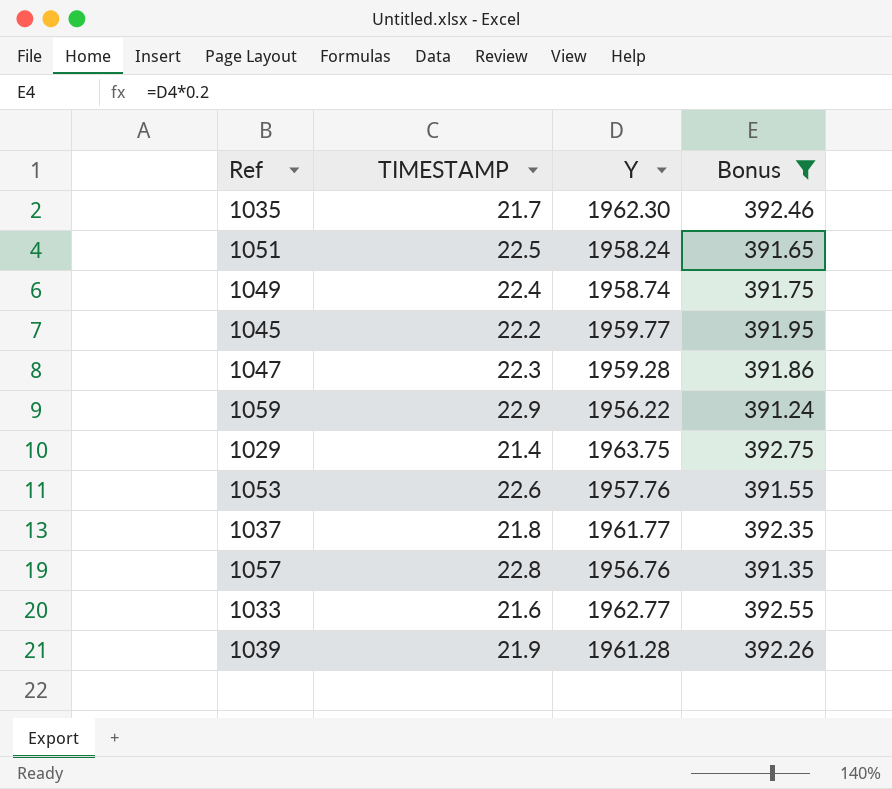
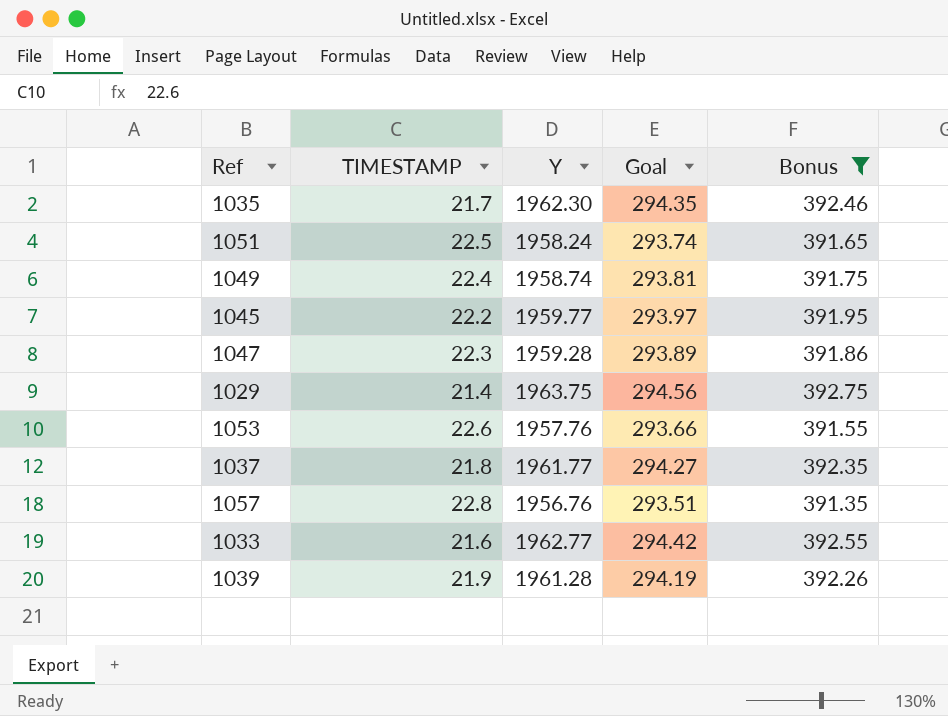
column Goal | formula: none -> [Y] * 0.15
row 1059: 22.9 | 1956.22 | 391.24 -> none

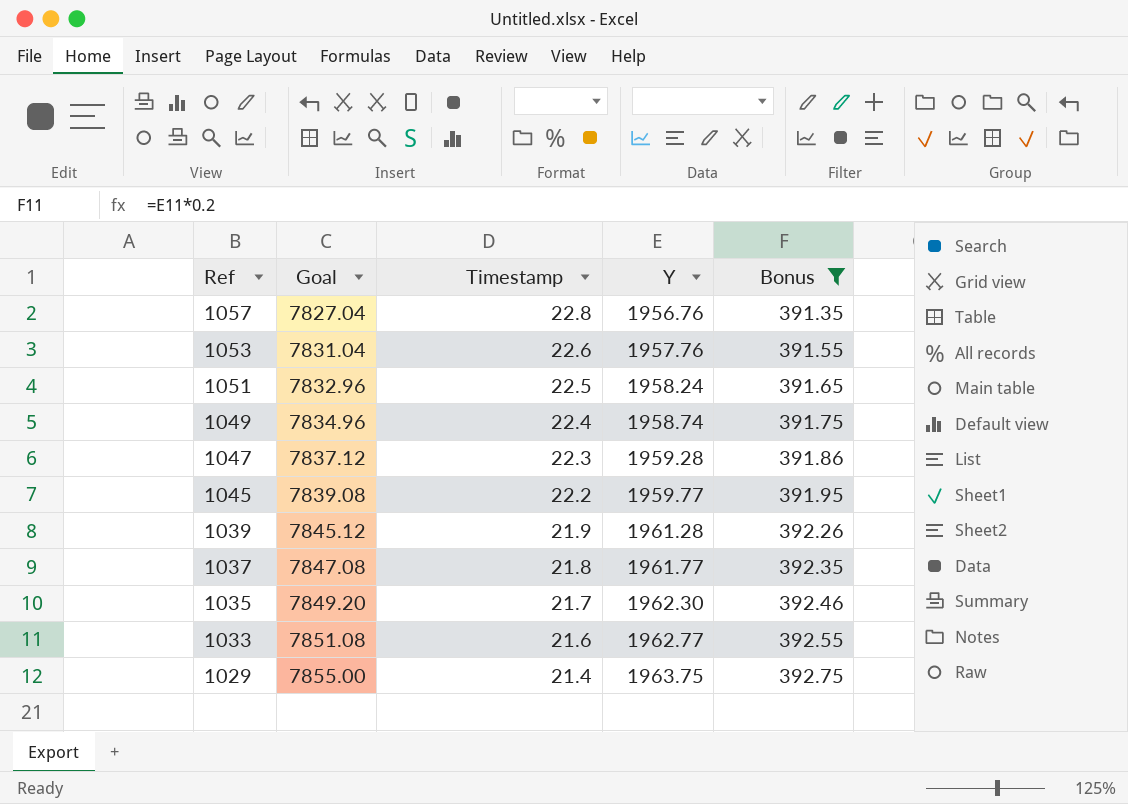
row order: none -> Ref descending
column Goal | formula: [Y] * 0.15 -> [Y] * 4
column Goal | position: 4 -> 2
column name: TIMESTAMP -> Timestamp

